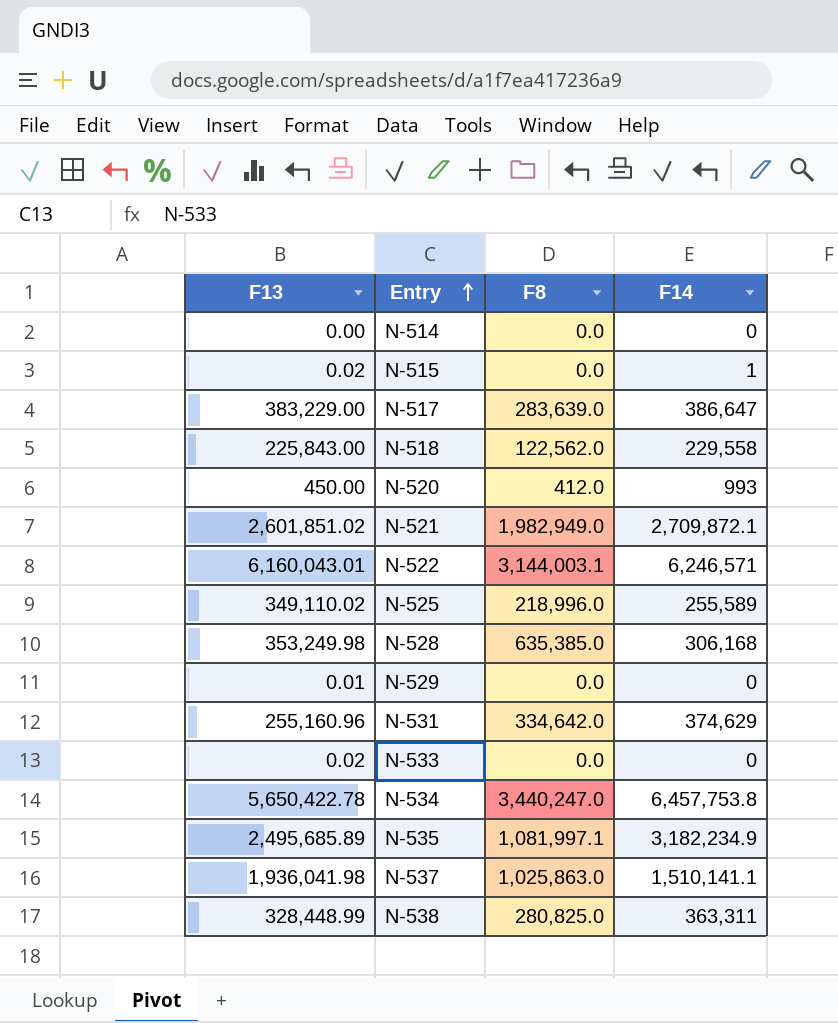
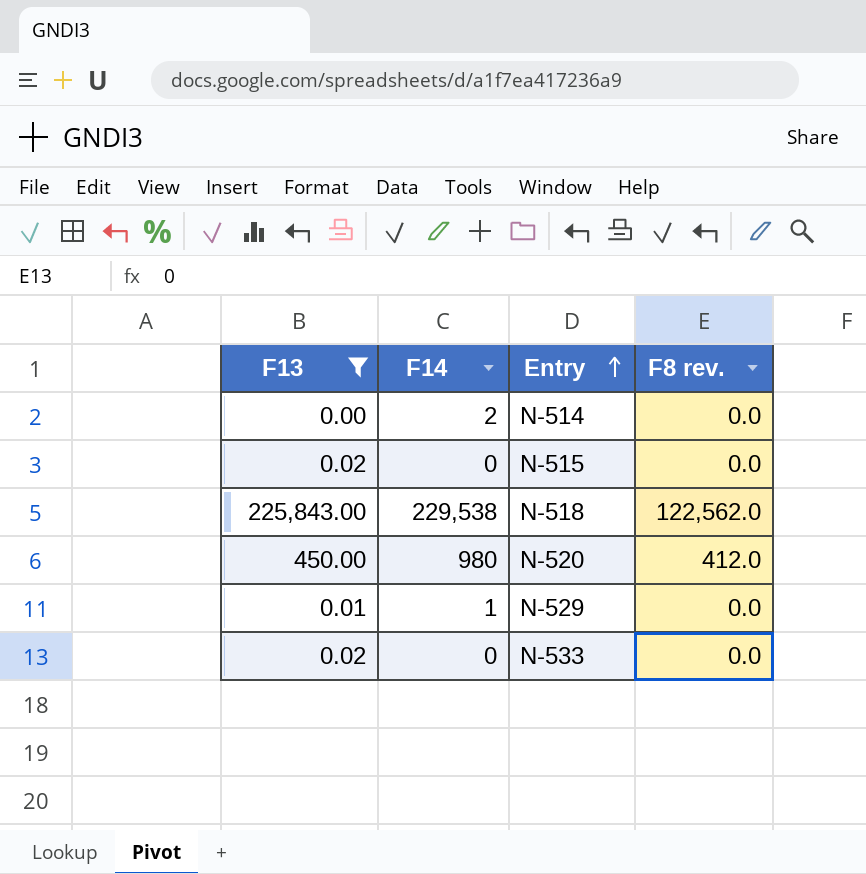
filter: none -> F13 <= 225,843.00
column F14 | position: 4 -> 2
column name: F8 -> F8 rev.
N-514 | F14: 0 -> 2
N-515 | F14: 1 -> 0
N-518 | F14: 229,558 -> 229,538
N-520 | F14: 993 -> 980
N-529 | F14: 0 -> 1

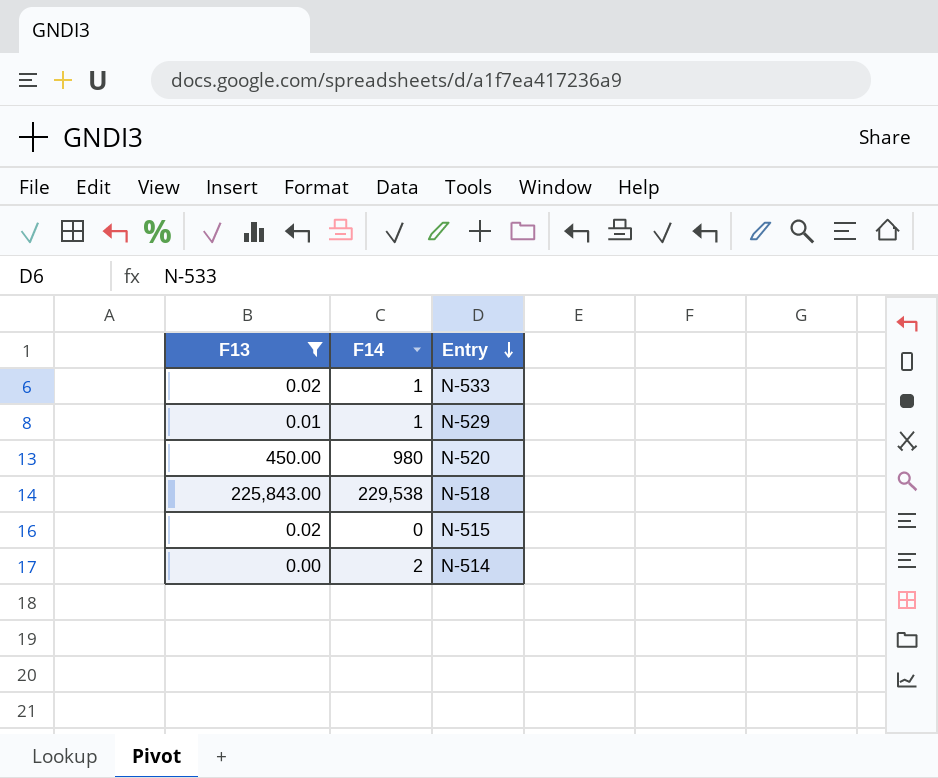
row order: Entry ascending -> Entry descending
column F8 rev. | position: 4 -> none
N-533 | F14: 0 -> 1

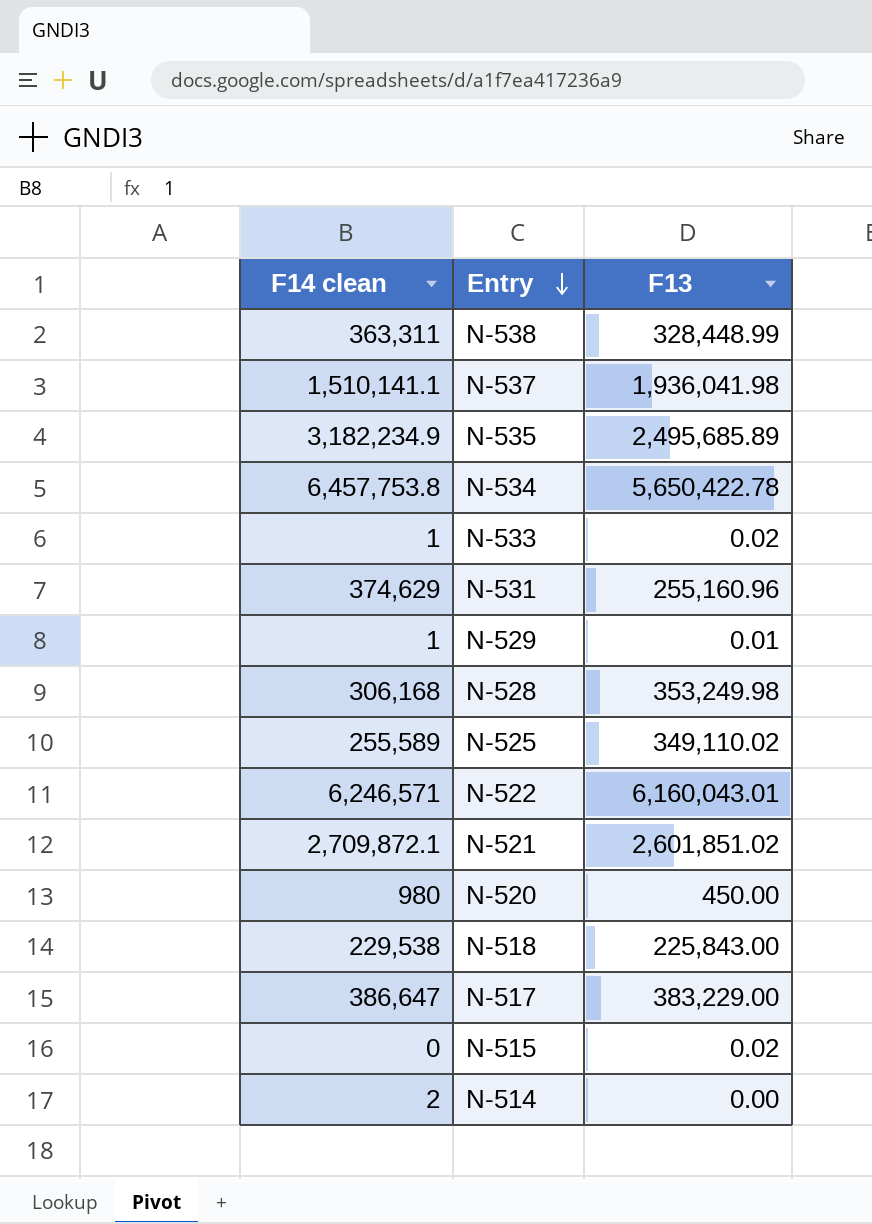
filter: F13 <= 225,843.00 -> none
column name: F14 -> F14 clean
column F13 | position: 1 -> 3

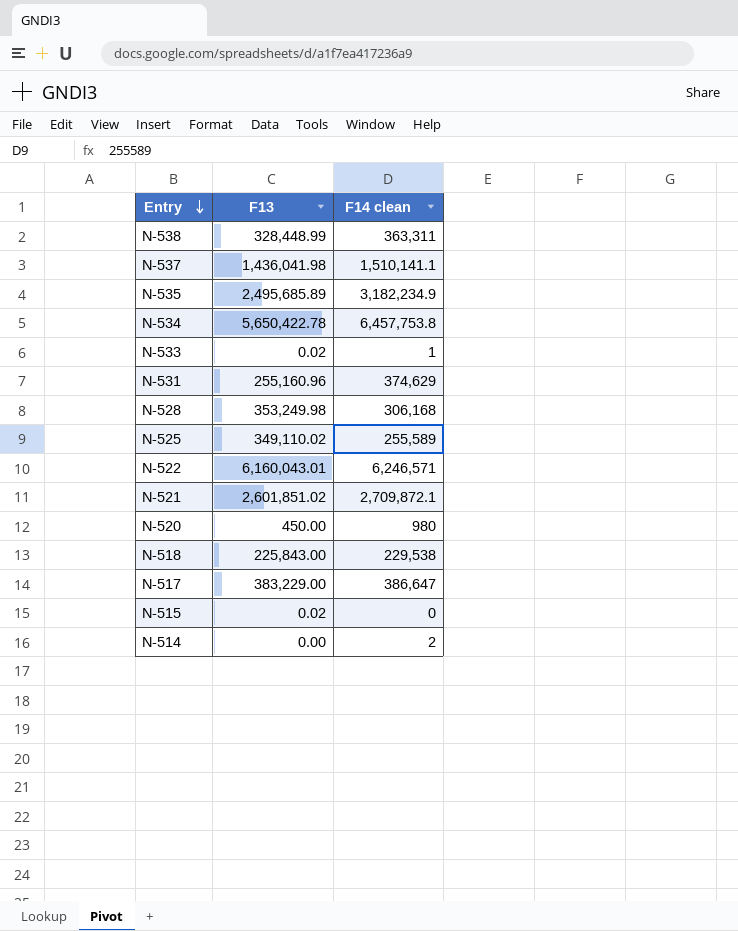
column F14 clean | position: 1 -> 3
row N-529: 1 | 0.01 -> none
N-537 | F13: 1,936,041.98 -> 1,436,041.98

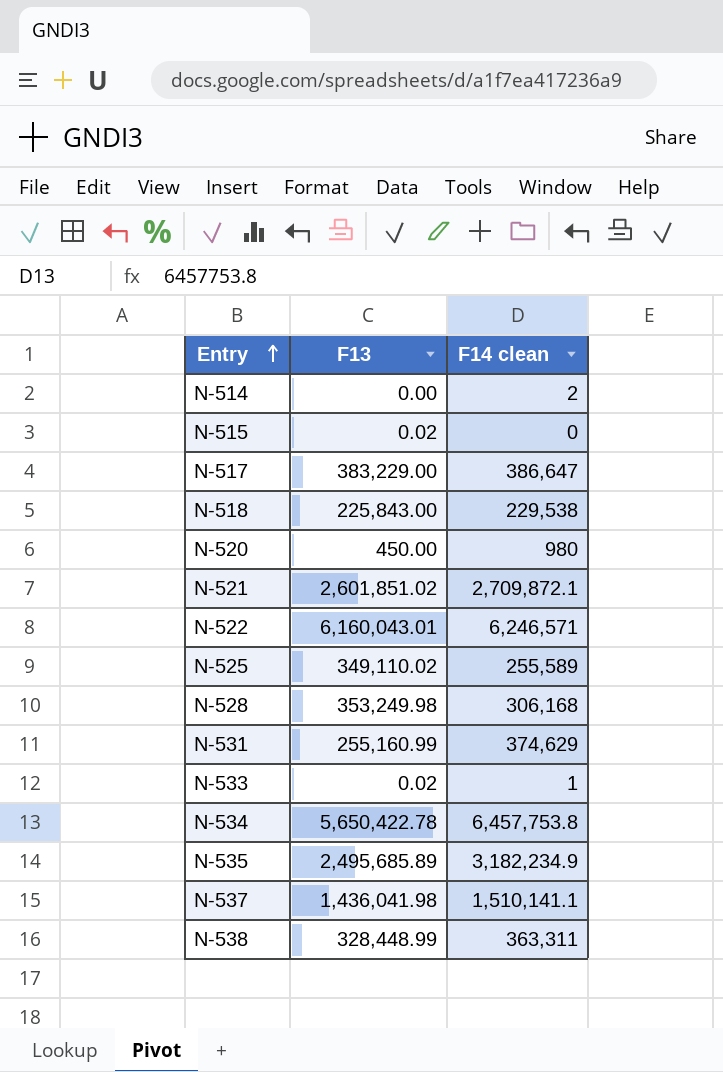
row order: Entry descending -> Entry ascending
N-531 | F13: 255,160.96 -> 255,160.99

